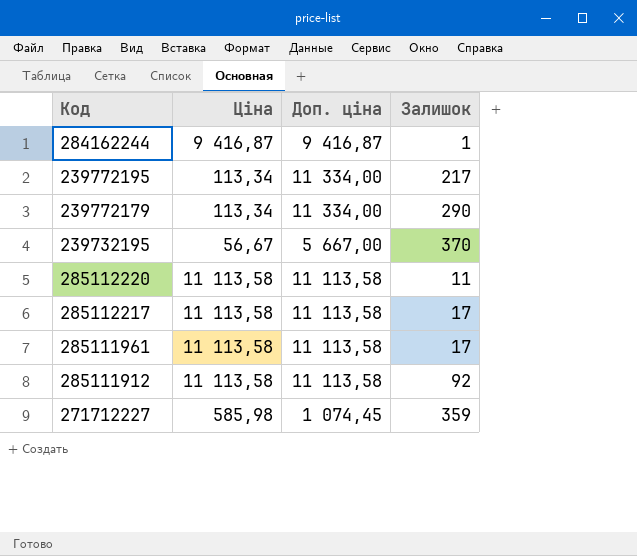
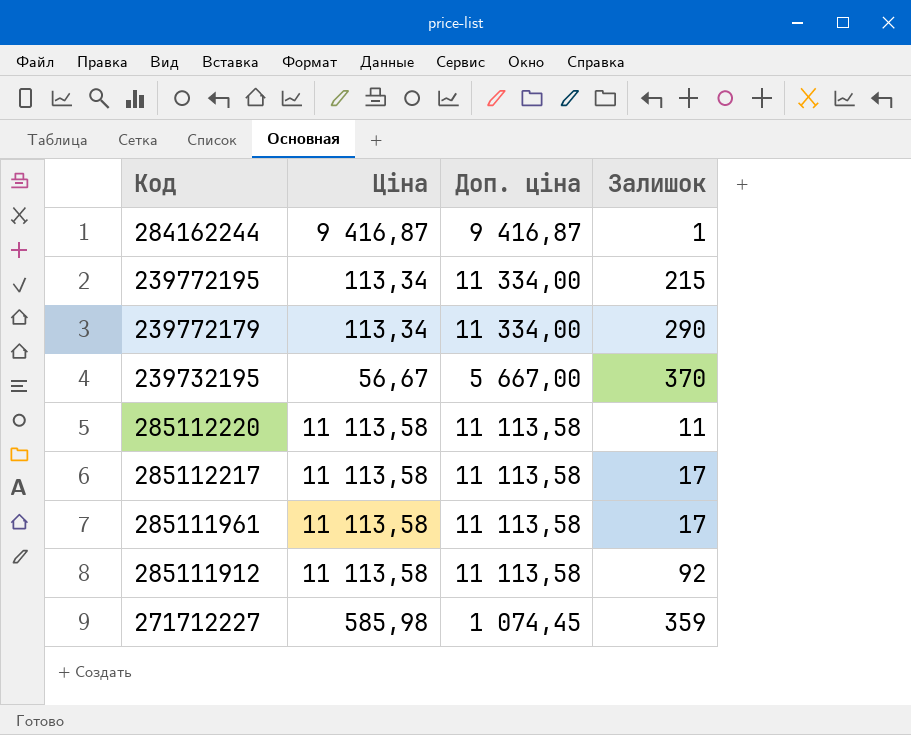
239772195 | Залишок: 217 -> 215

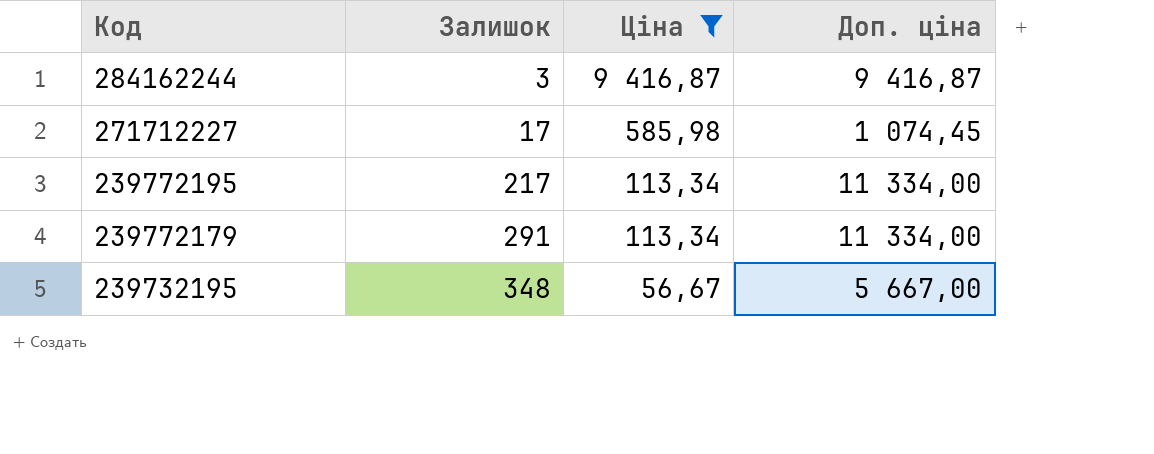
filter: none -> Ціна != 11 113,58
row order: none -> Код descending
column Залишок | position: 4 -> 2
284162244 | Залишок: 1 -> 3
271712227 | Залишок: 359 -> 17
239772195 | Залишок: 215 -> 217
239772179 | Залишок: 290 -> 291
239732195 | Залишок: 370 -> 348

